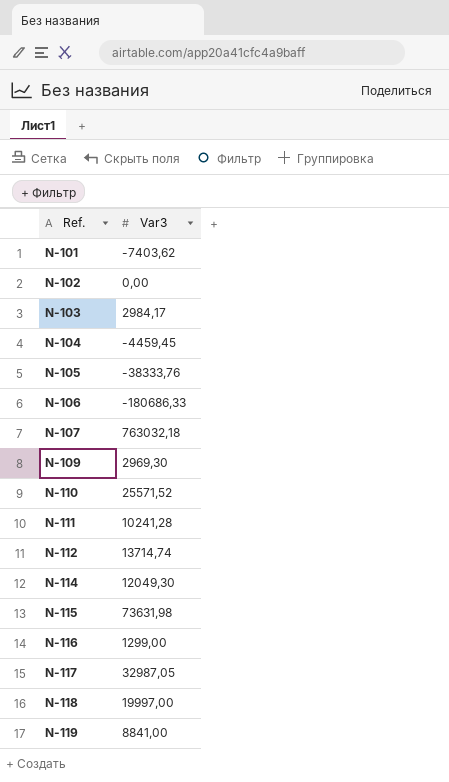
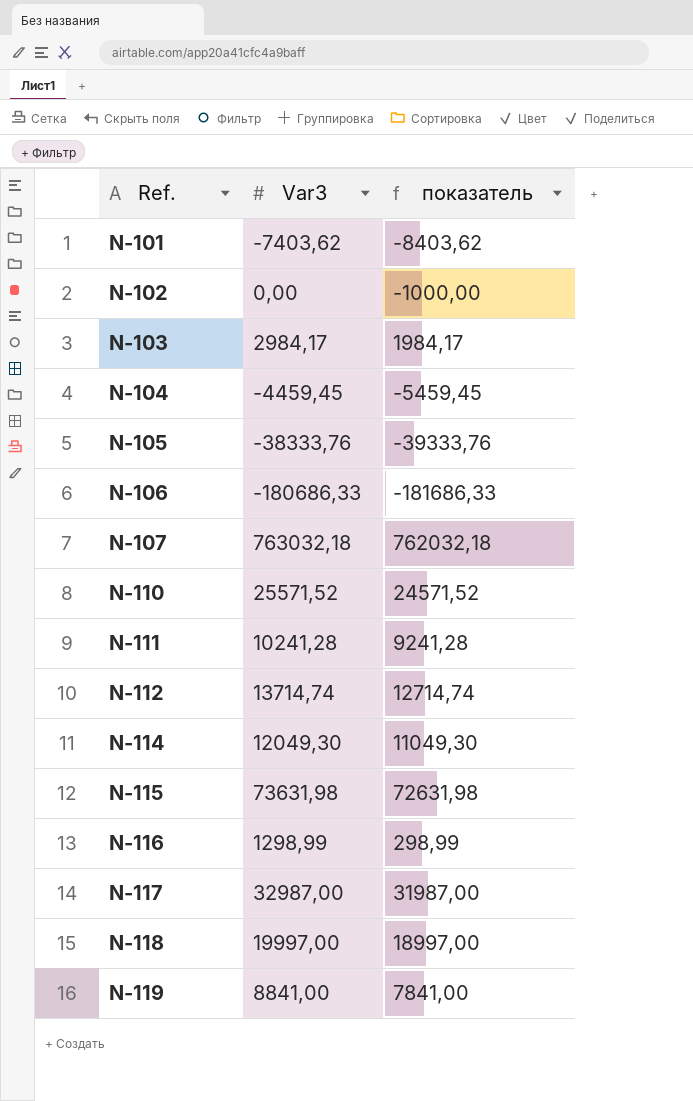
column показатель | formula: none -> [Var3] - 1000
row N-109: 2969,30 -> none
N-116 | Var3: 1299,00 -> 1298,99
N-117 | Var3: 32987,05 -> 32987,00

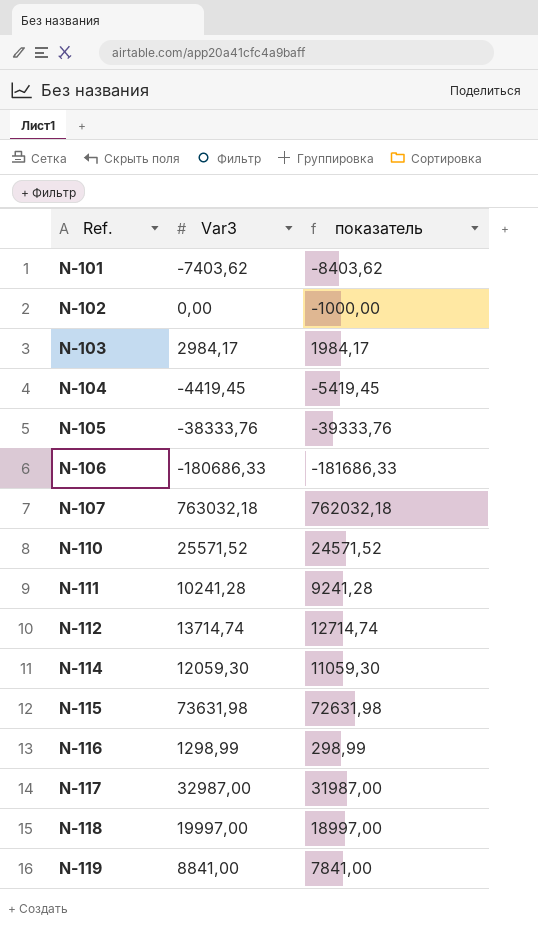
N-104 | Var3: -4459,45 -> -4419,45
N-104 | показатель: -5459,45 -> -5419,45
N-114 | Var3: 12049,30 -> 12059,30
N-114 | показатель: 11049,30 -> 11059,30

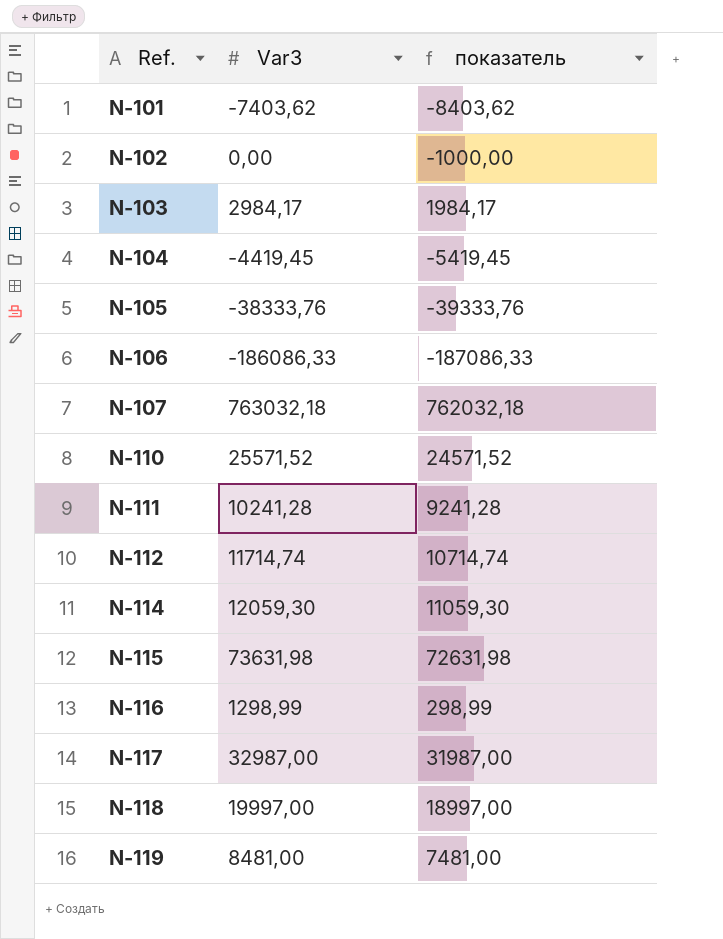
N-106 | Var3: -180686,33 -> -186086,33
N-106 | показатель: -181686,33 -> -187086,33
N-112 | Var3: 13714,74 -> 11714,74
N-112 | показатель: 12714,74 -> 10714,74
N-119 | Var3: 8841,00 -> 8481,00
N-119 | показатель: 7841,00 -> 7481,00

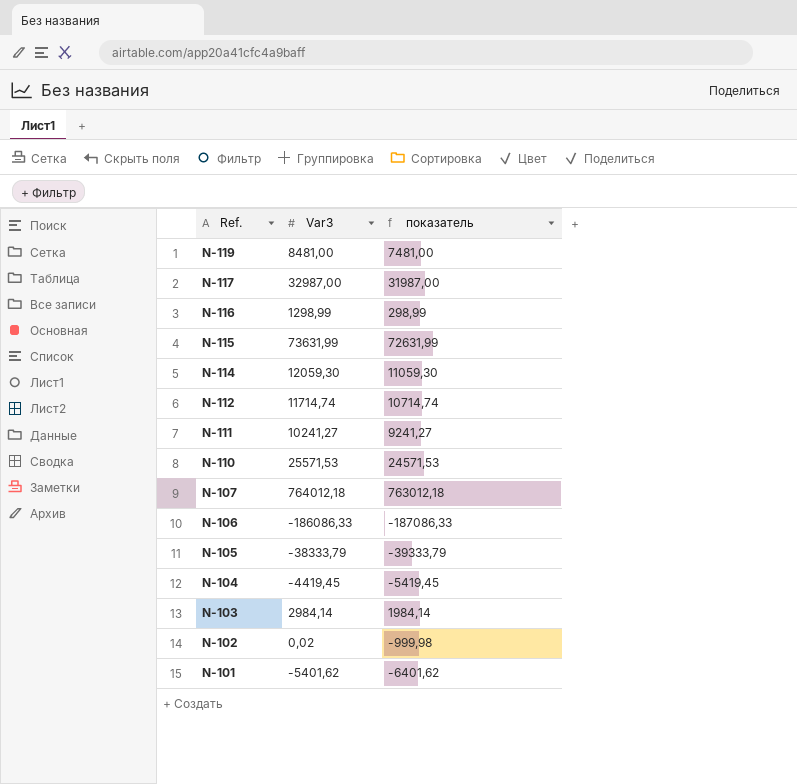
row order: Ref. ascending -> Ref. descending
row N-118: 19997,00 | 18997,00 -> none
N-115 | Var3: 73631,98 -> 73631,99
N-115 | показатель: 72631,98 -> 72631,99
N-111 | Var3: 10241,28 -> 10241,27
N-111 | показатель: 9241,28 -> 9241,27
N-110 | Var3: 25571,52 -> 25571,53
N-110 | показатель: 24571,52 -> 24571,53
N-107 | Var3: 763032,18 -> 764012,18
N-107 | показатель: 762032,18 -> 763012,18
N-105 | Var3: -38333,76 -> -38333,79
N-105 | показатель: -39333,76 -> -39333,79
N-103 | Var3: 2984,17 -> 2984,14
N-103 | показатель: 1984,17 -> 1984,14
N-102 | Var3: 0,00 -> 0,02
N-102 | показатель: -1000,00 -> -999,98
N-101 | Var3: -7403,62 -> -5401,62
N-101 | показатель: -8403,62 -> -6401,62

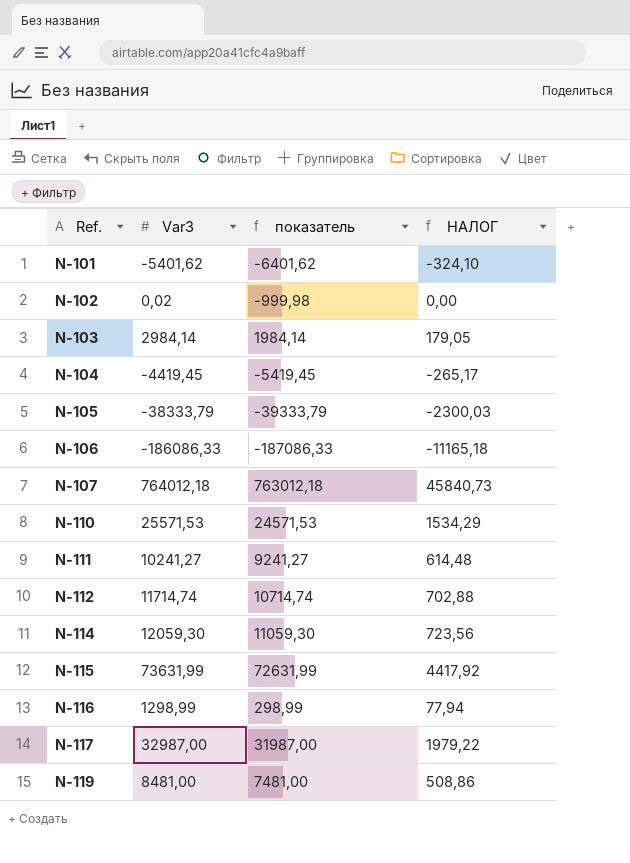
row order: Ref. descending -> Ref. ascending
column НАЛОГ | formula: none -> [Var3] * 0,06

